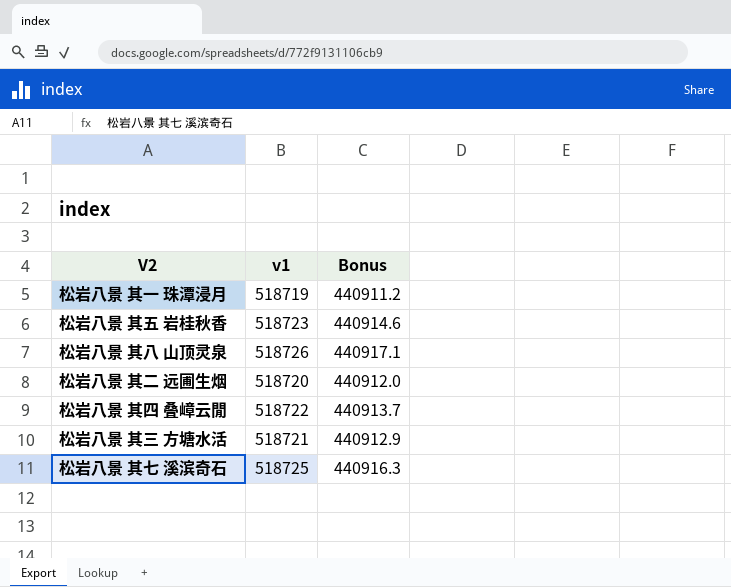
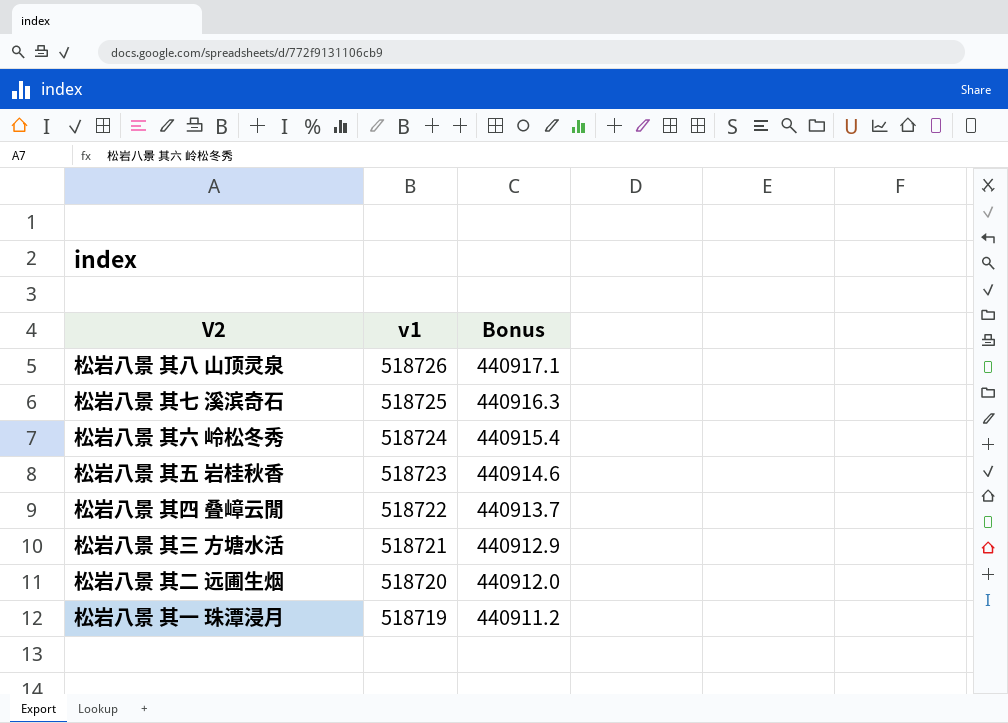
row order: none -> v1 descending
row 松岩八景 其六 岭松冬秀: none -> 518724 | 440915.4

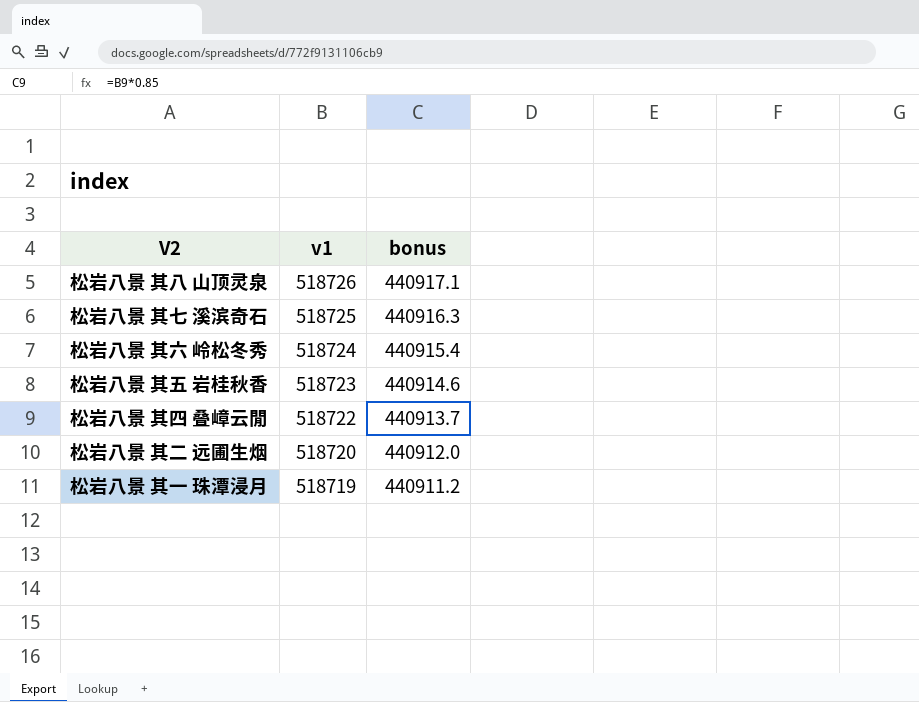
column name: Bonus -> bonus
row 松岩八景 其三 方塘水活: 518721 | 440912.9 -> none

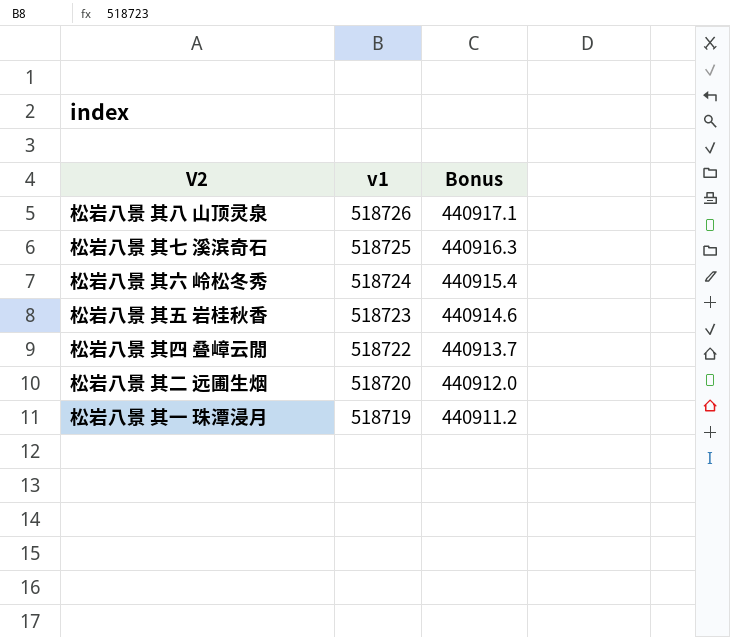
column name: bonus -> Bonus

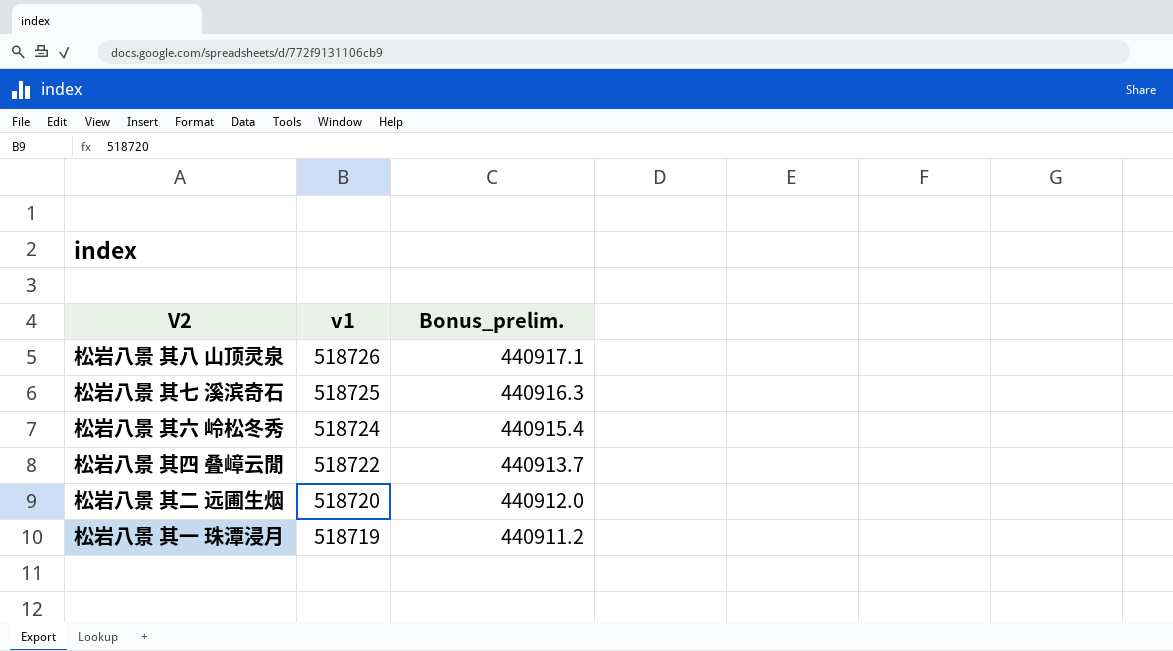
column name: Bonus -> Bonus_prelim.
row 松岩八景 其五 岩桂秋香: 518723 | 440914.6 -> none

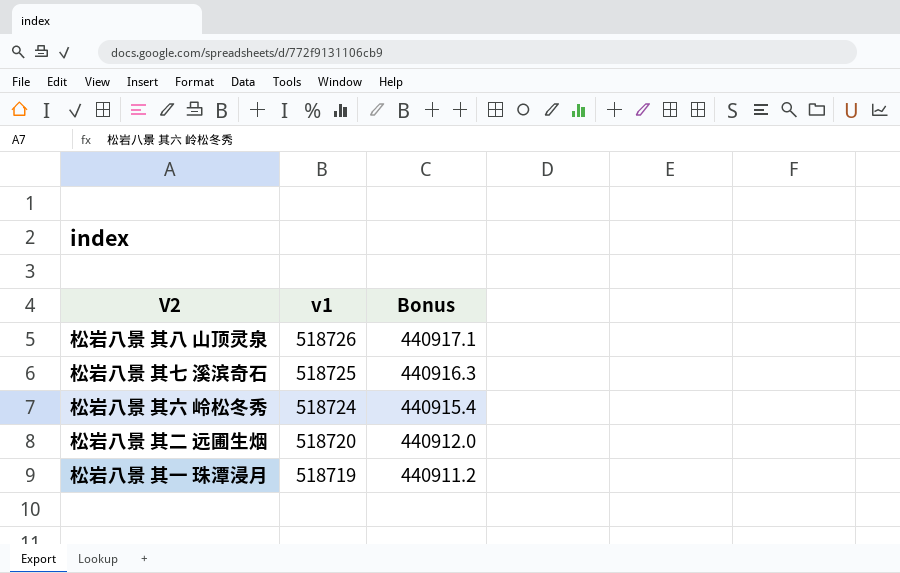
column name: Bonus_prelim. -> Bonus
row 松岩八景 其四 叠嶂云閒: 518722 | 440913.7 -> none

